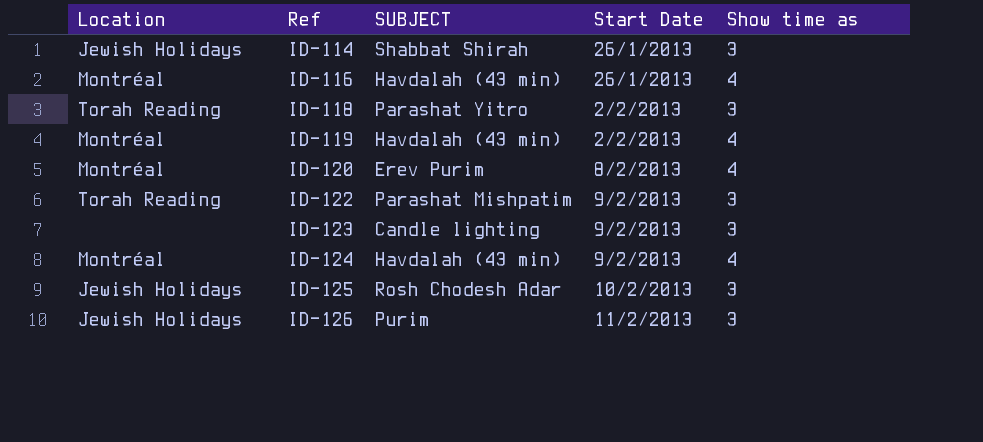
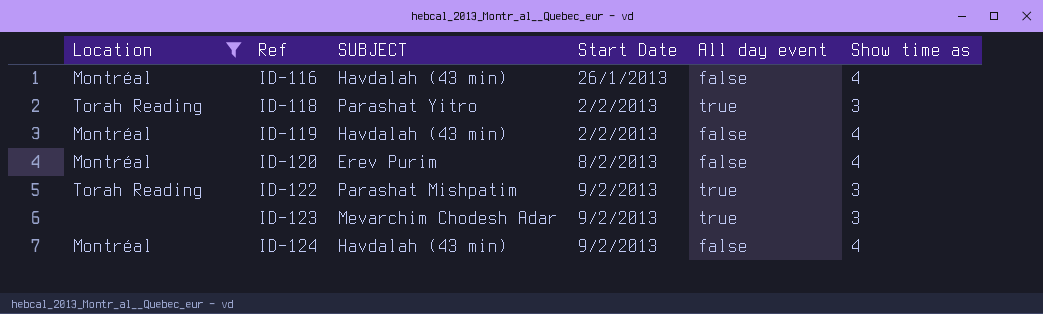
filter: none -> Location != Jewish Holidays
column All day event | position: none -> 5
ID-123 | SUBJECT: Candle lighting -> Mevarchim Chodesh Adar

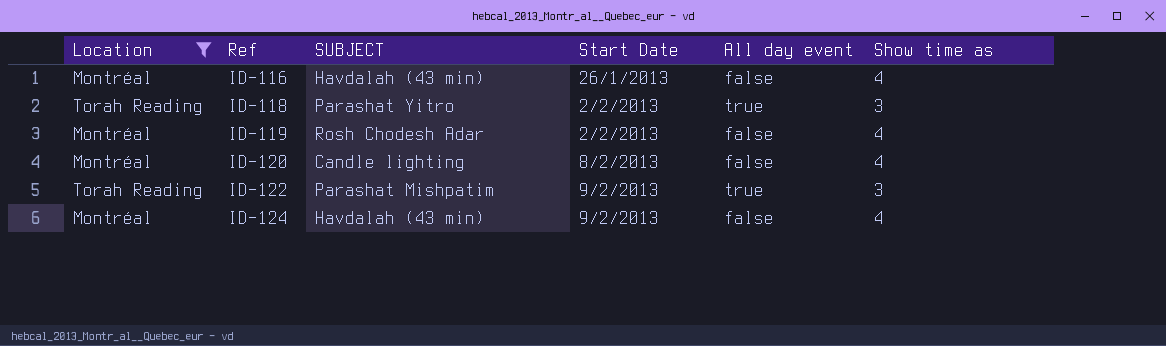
row ID-123: none | Mevarchim Chodesh Adar | 9/2/2013 | true | 3 -> none
ID-119 | SUBJECT: Havdalah (43 min) -> Rosh Chodesh Adar
ID-120 | SUBJECT: Erev Purim -> Candle lighting

